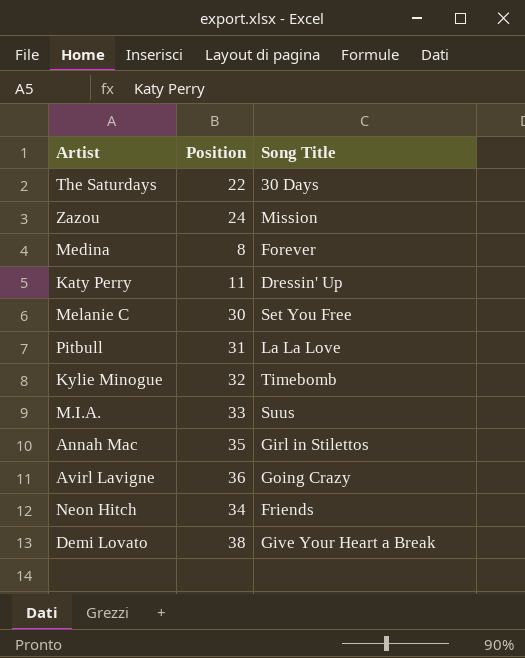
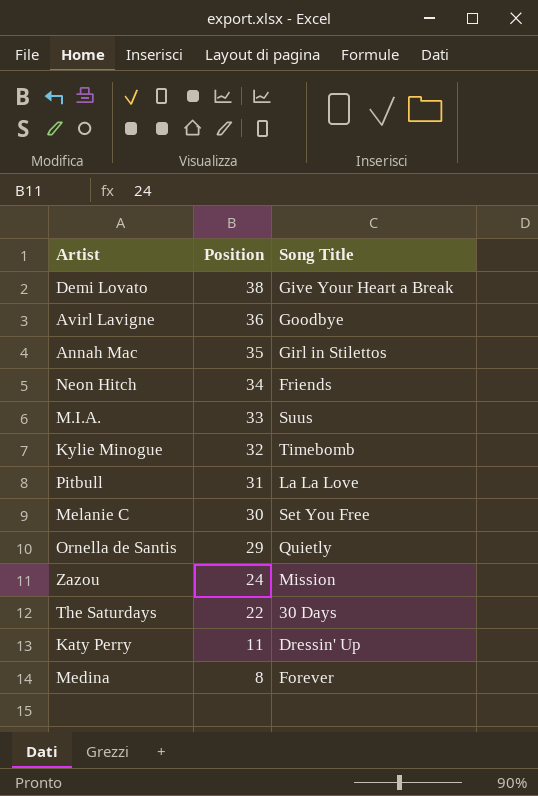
row order: none -> Position descending
Avirl Lavigne | Song Title: Going Crazy -> Goodbye
row Ornella de Santis: none -> 29 | Quietly

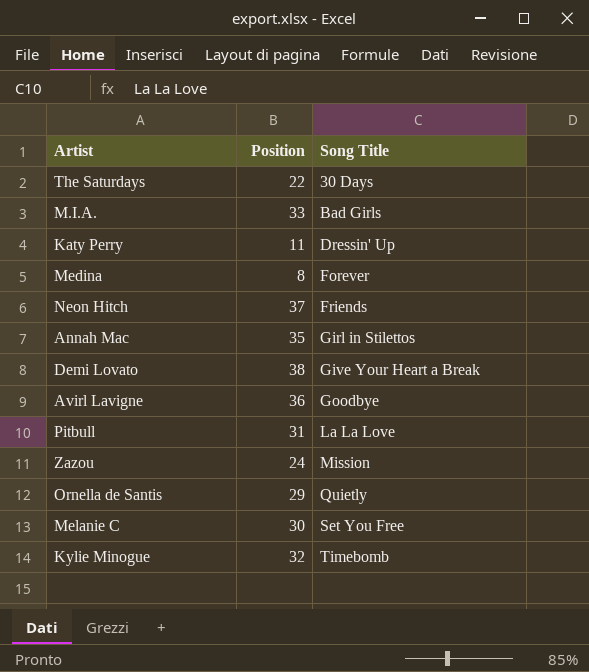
row order: Position descending -> Song Title ascending
M.I.A. | Song Title: Suus -> Bad Girls
Neon Hitch | Position: 34 -> 37

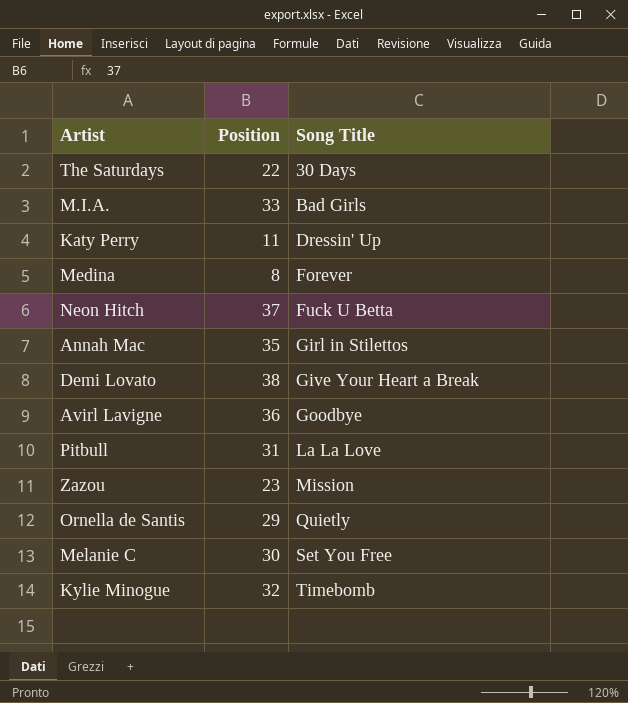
Neon Hitch | Song Title: Friends -> Fuck U Betta
Zazou | Position: 24 -> 23

